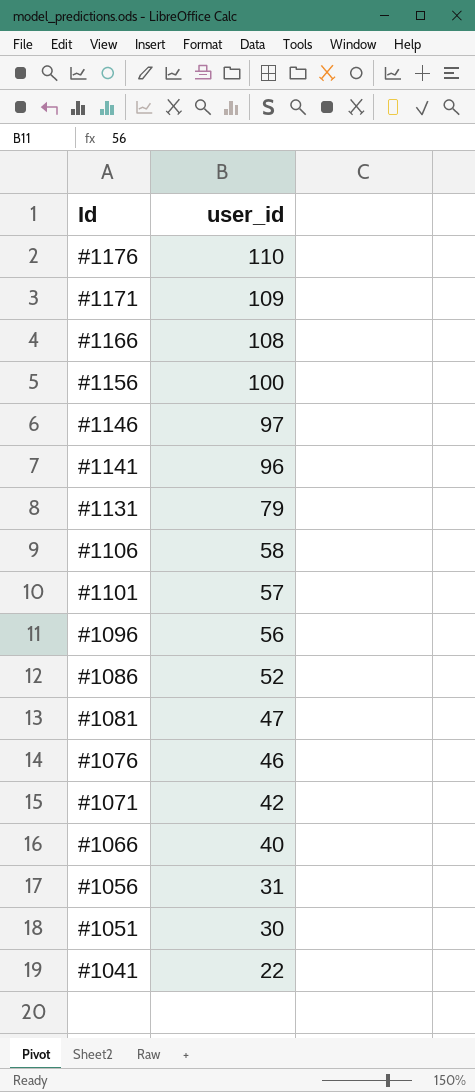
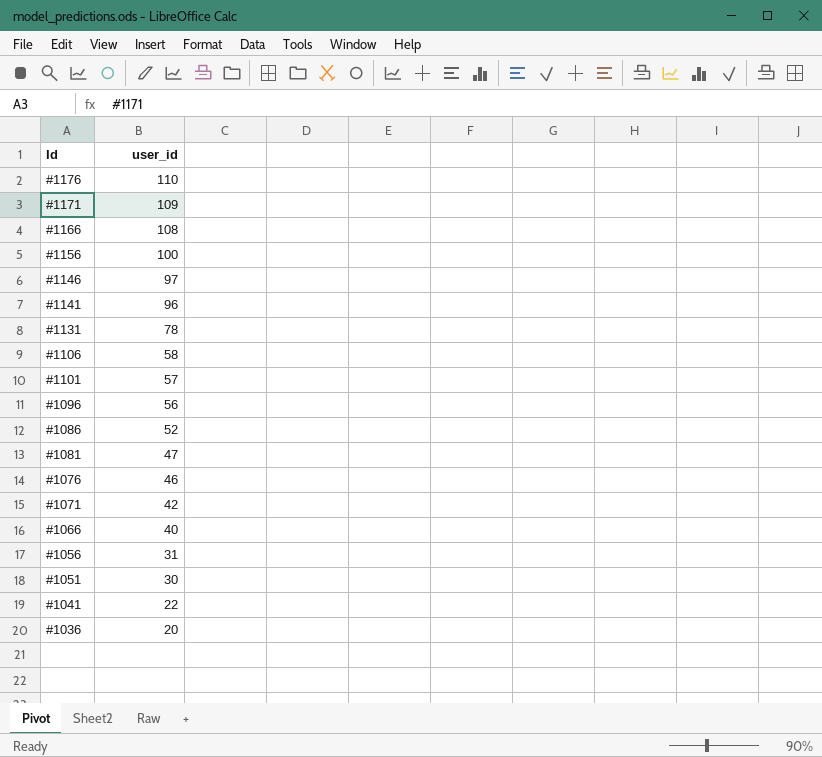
#1131 | user_id: 79 -> 78
row #1036: none -> 20

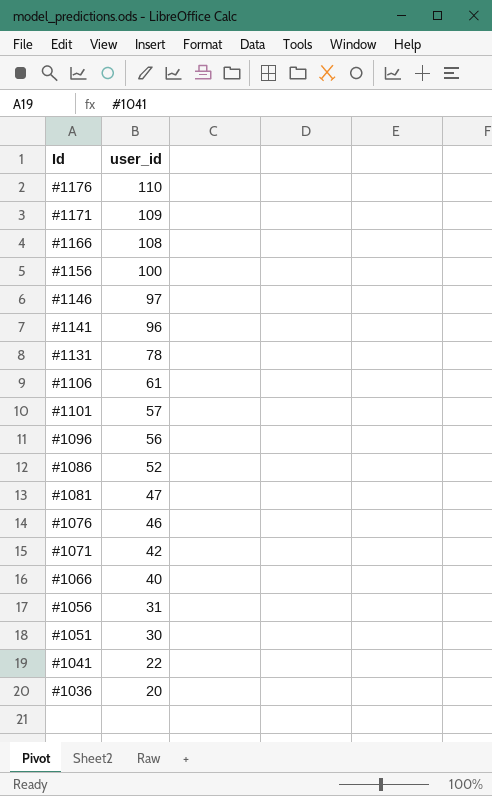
#1106 | user_id: 58 -> 61

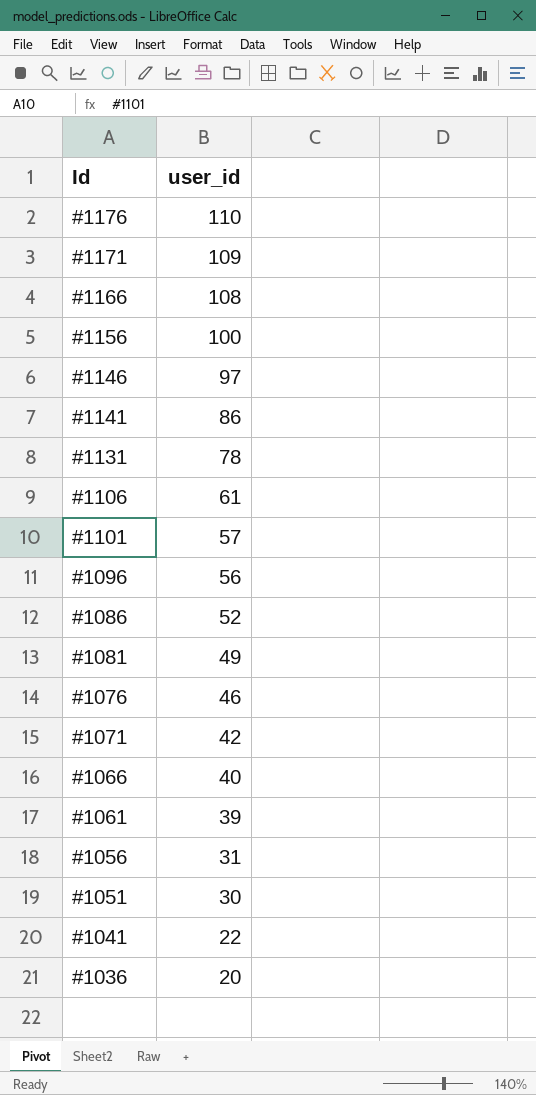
#1141 | user_id: 96 -> 86
#1081 | user_id: 47 -> 49
row #1061: none -> 39

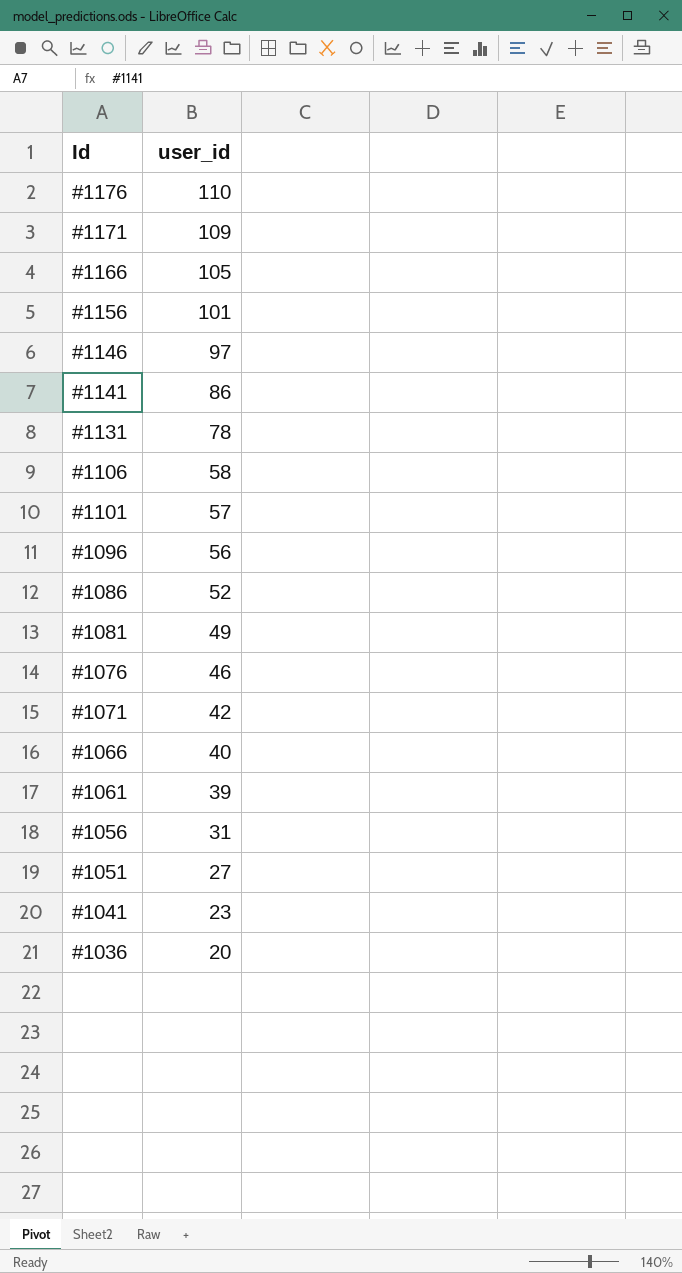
#1166 | user_id: 108 -> 105
#1156 | user_id: 100 -> 101
#1106 | user_id: 61 -> 58
#1051 | user_id: 30 -> 27
#1041 | user_id: 22 -> 23

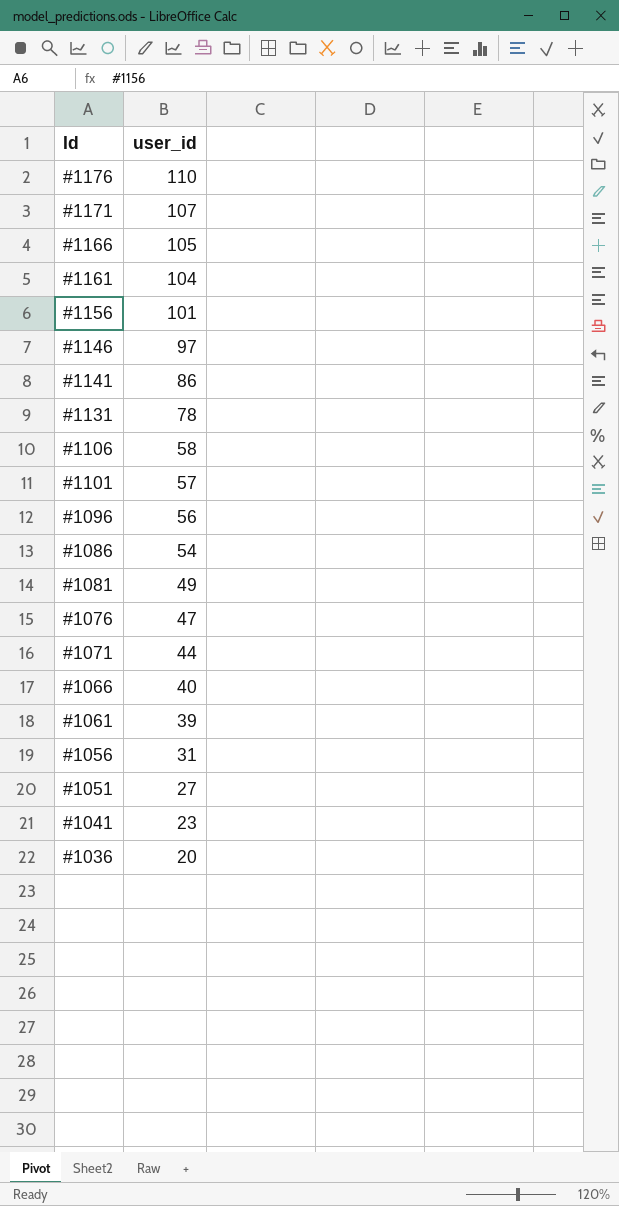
#1171 | user_id: 109 -> 107
row #1161: none -> 104
#1086 | user_id: 52 -> 54
#1076 | user_id: 46 -> 47
#1071 | user_id: 42 -> 44

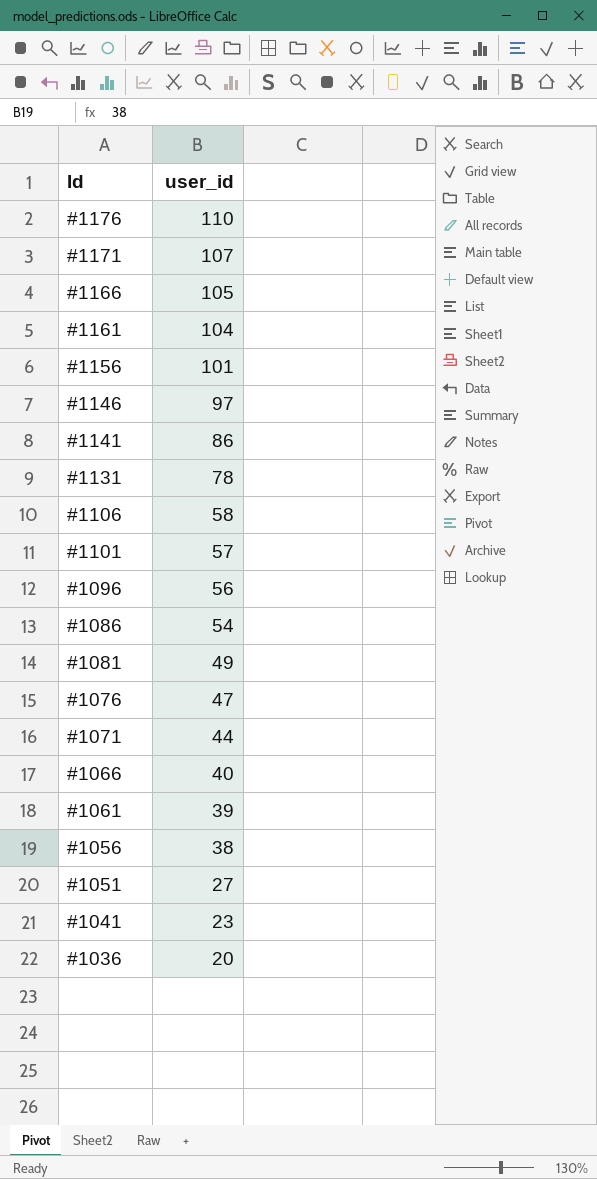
#1056 | user_id: 31 -> 38

